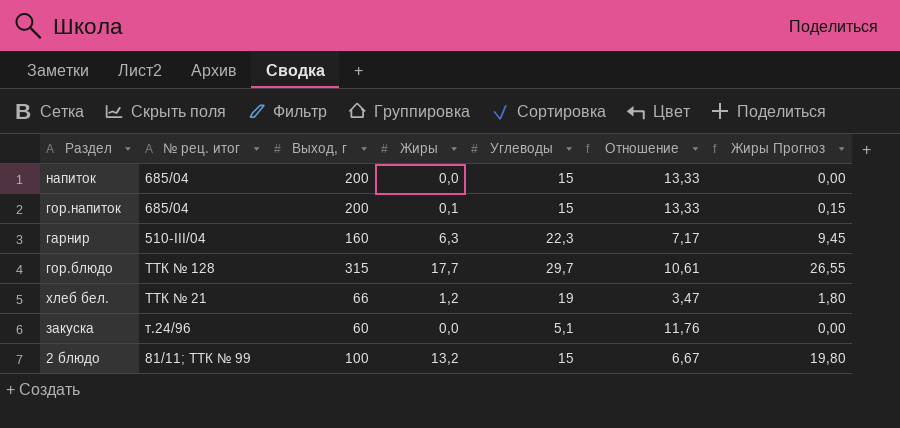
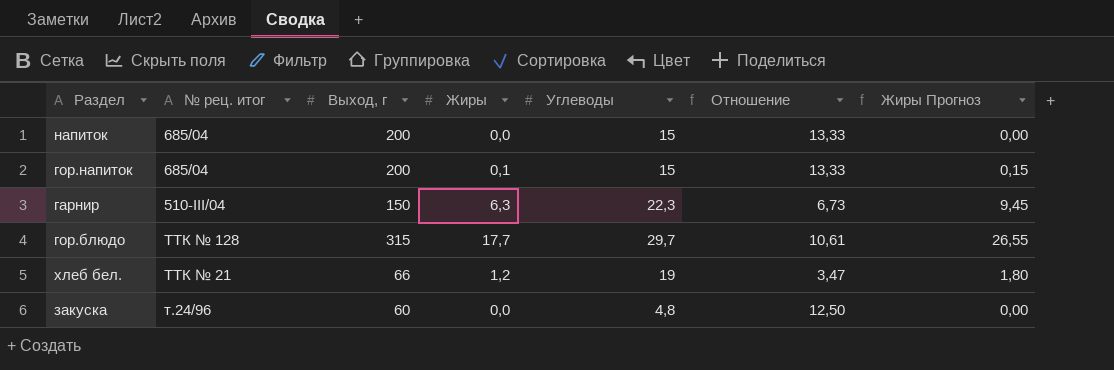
row 2 блюдо: 81/11; ТТК № 99 | 100 | 13,2 | 15 | 6,67 | 19,80 -> none
гарнир | Выход, г: 160 -> 150
гарнир | Отношение: 7,17 -> 6,73
закуска | Углеводы: 5,1 -> 4,8
закуска | Отношение: 11,76 -> 12,50

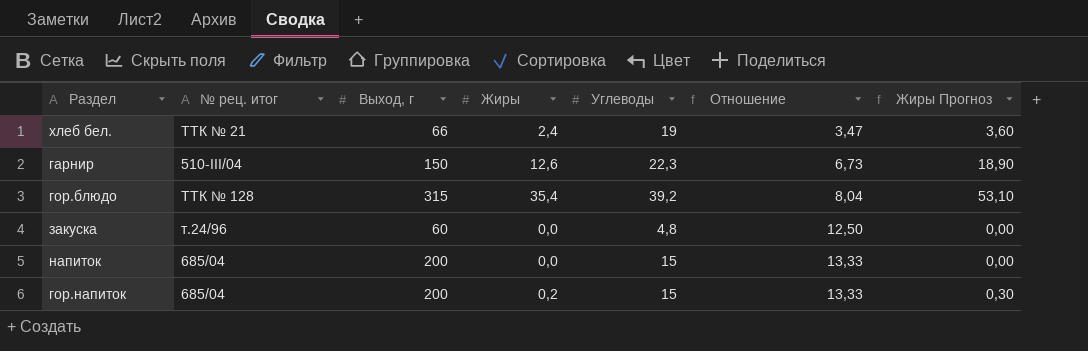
row order: none -> Отношение ascending
хлеб бел. | Жиры: 1,2 -> 2,4
хлеб бел. | Жиры Прогноз: 1,80 -> 3,60
гарнир | Жиры: 6,3 -> 12,6
гарнир | Жиры Прогноз: 9,45 -> 18,90
гор.блюдо | Жиры: 17,7 -> 35,4
гор.блюдо | Углеводы: 29,7 -> 39,2
гор.блюдо | Отношение: 10,61 -> 8,04
гор.блюдо | Жиры Прогноз: 26,55 -> 53,10
гор.напиток | Жиры: 0,1 -> 0,2
гор.напиток | Жиры Прогноз: 0,15 -> 0,30

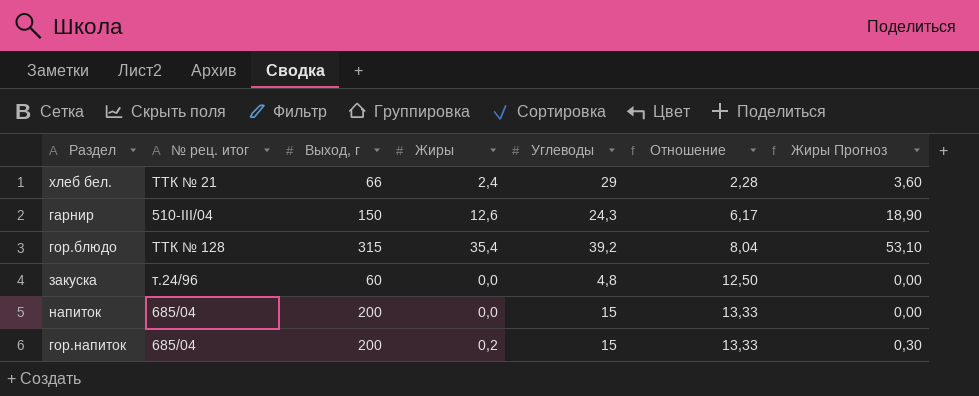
хлеб бел. | Углеводы: 19 -> 29
хлеб бел. | Отношение: 3,47 -> 2,28
гарнир | Углеводы: 22,3 -> 24,3
гарнир | Отношение: 6,73 -> 6,17

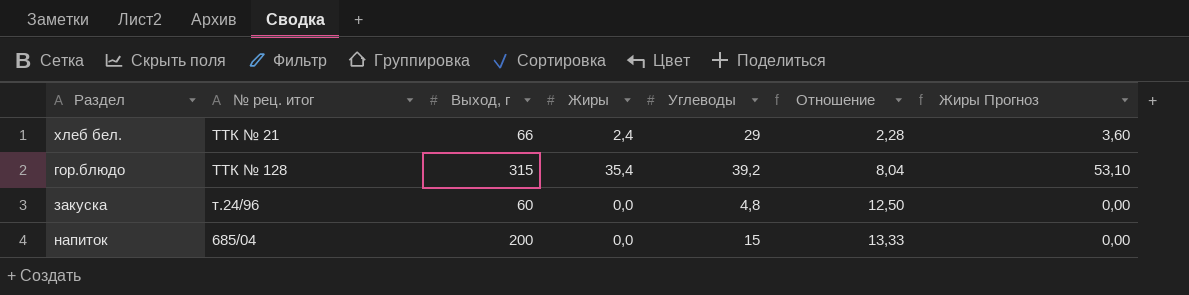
row гарнир: 510-III/04 | 150 | 12,6 | 24,3 | 6,17 | 18,90 -> none
row гор.напиток: 685/04 | 200 | 0,2 | 15 | 13,33 | 0,30 -> none

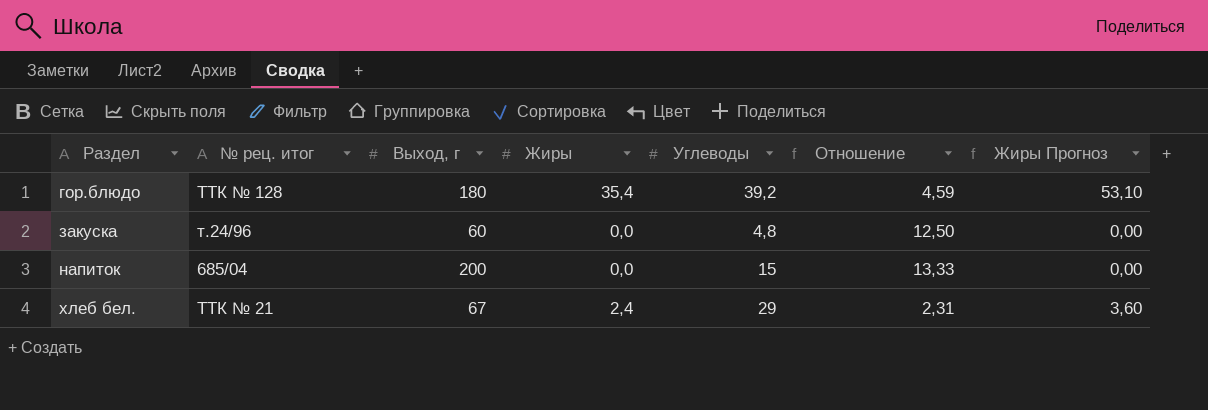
row order: Отношение ascending -> Раздел ascending
гор.блюдо | Выход, г: 315 -> 180
гор.блюдо | Отношение: 8,04 -> 4,59
хлеб бел. | Выход, г: 66 -> 67
хлеб бел. | Отношение: 2,28 -> 2,31

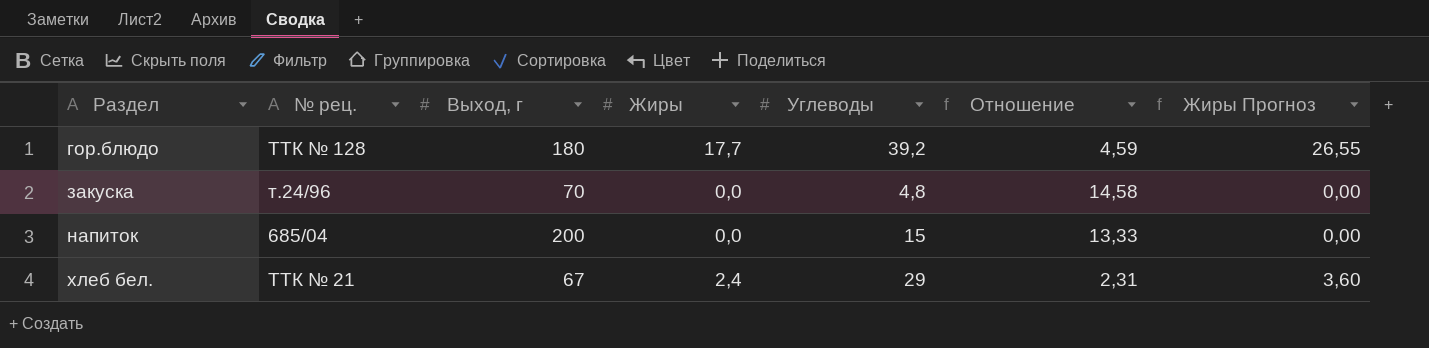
column name: № рец. итог -> № рец.
гор.блюдо | Жиры: 35,4 -> 17,7
гор.блюдо | Жиры Прогноз: 53,10 -> 26,55
закуска | Выход, г: 60 -> 70
закуска | Отношение: 12,50 -> 14,58

